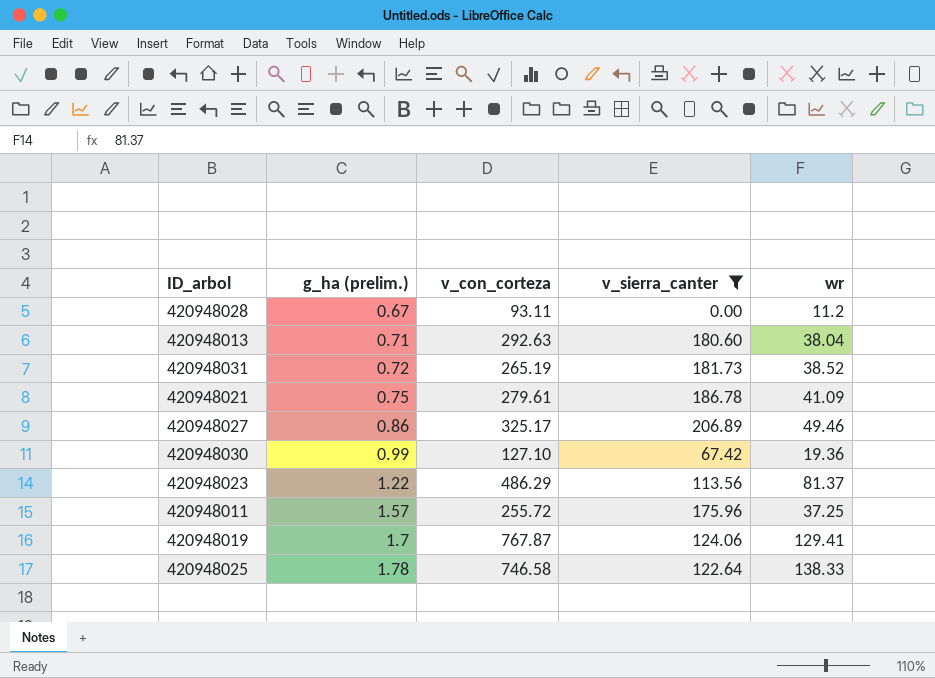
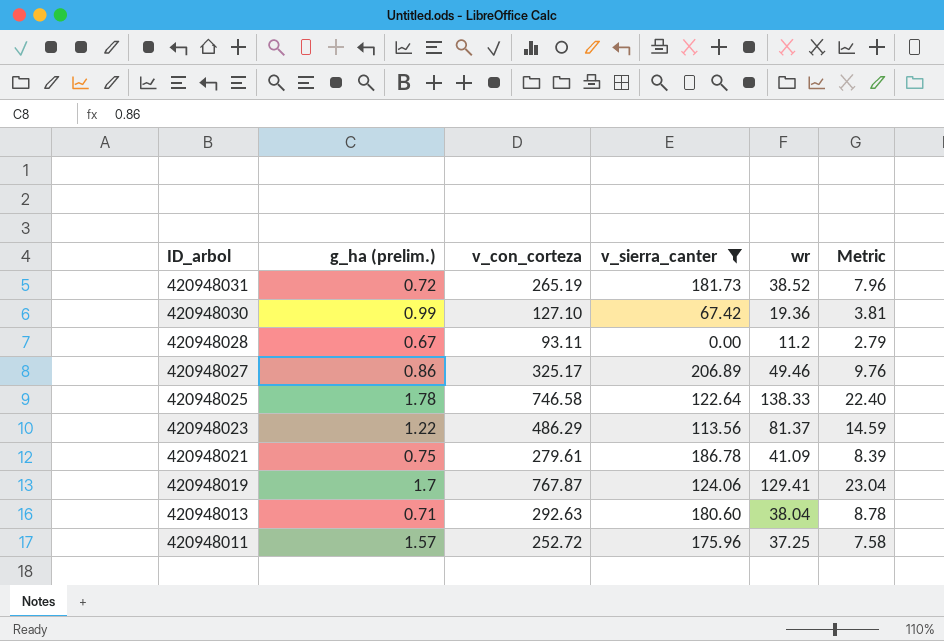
row order: g_ha (prelim.) ascending -> ID_arbol descending
column Metric | formula: none -> [v_con_corteza] * 0.03
420948011 | v_con_corteza: 255.72 -> 252.72

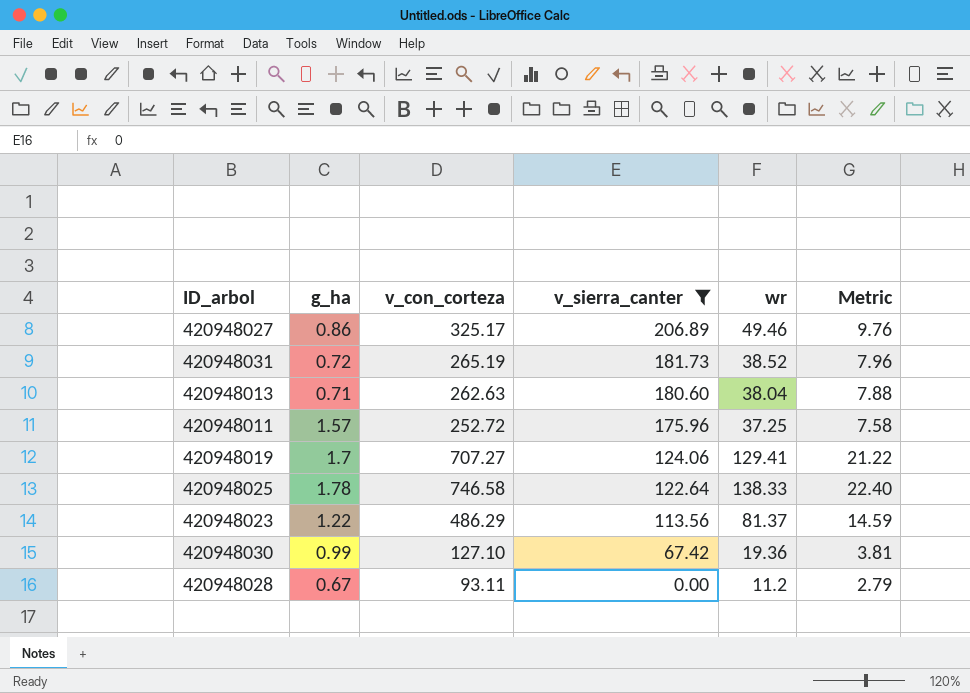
row order: ID_arbol descending -> v_sierra_canter descending
column name: g_ha (prelim.) -> g_ha
row 420948021: 0.75 | 279.61 | 186.78 | 41.09 | 8.39 -> none
420948013 | v_con_corteza: 292.63 -> 262.63
420948013 | Metric: 8.78 -> 7.88
420948019 | v_con_corteza: 767.87 -> 707.27
420948019 | Metric: 23.04 -> 21.22

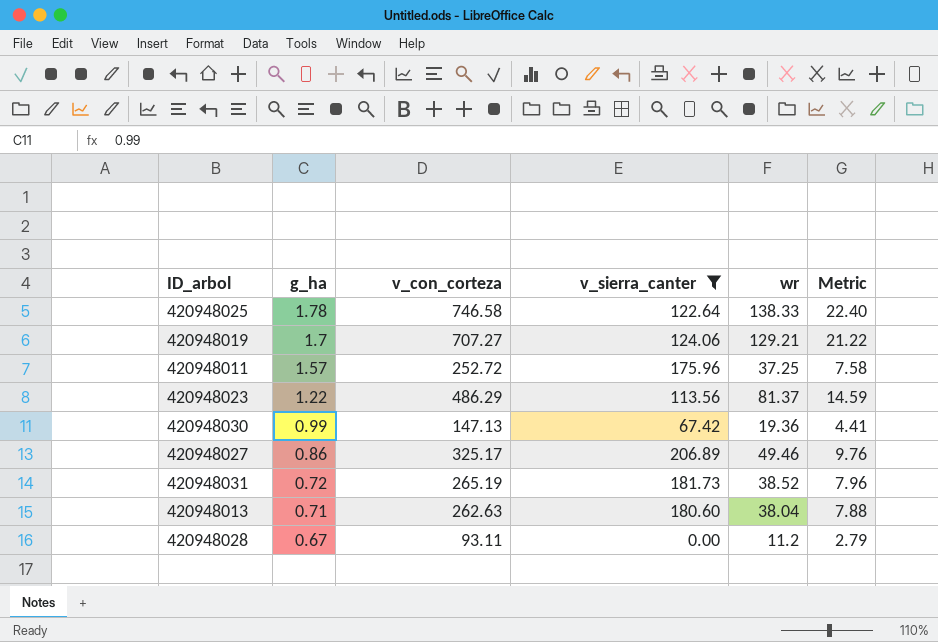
row order: v_sierra_canter descending -> g_ha descending
420948019 | wr: 129.41 -> 129.21
420948030 | v_con_corteza: 127.10 -> 147.13
420948030 | Metric: 3.81 -> 4.41

